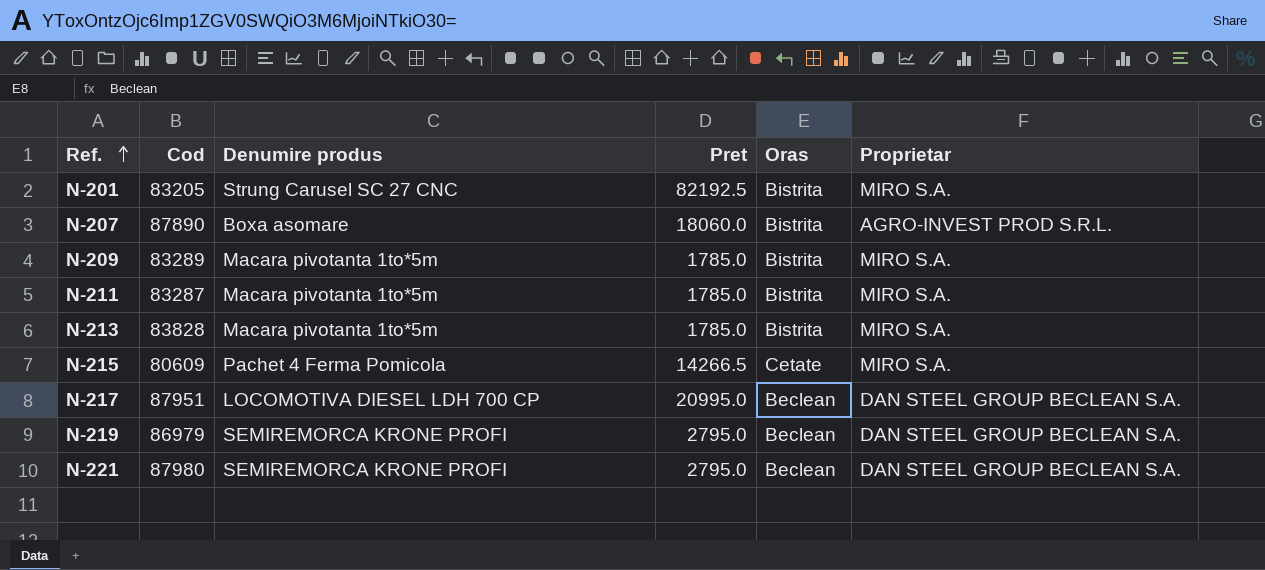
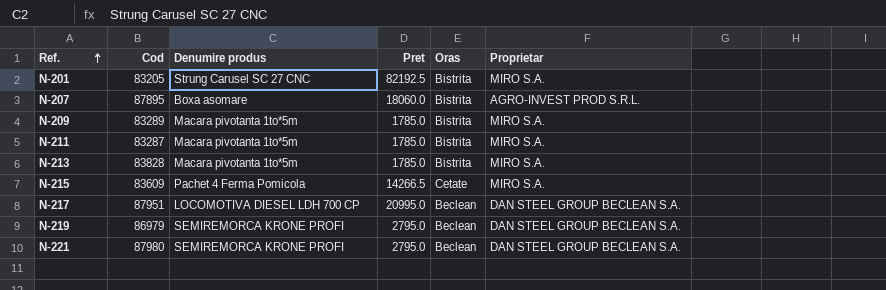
N-207 | Cod: 87890 -> 87895
N-215 | Cod: 80609 -> 83609

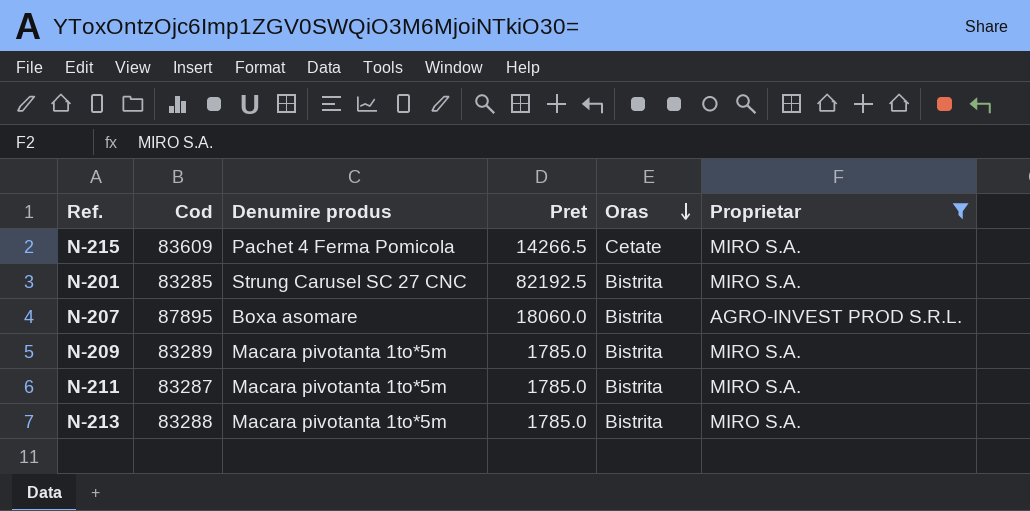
filter: none -> Proprietar != DAN STEEL GROUP BECLEAN S.A.
row order: Ref. ascending -> Oras descending
N-201 | Cod: 83205 -> 83285
N-213 | Cod: 83828 -> 83288

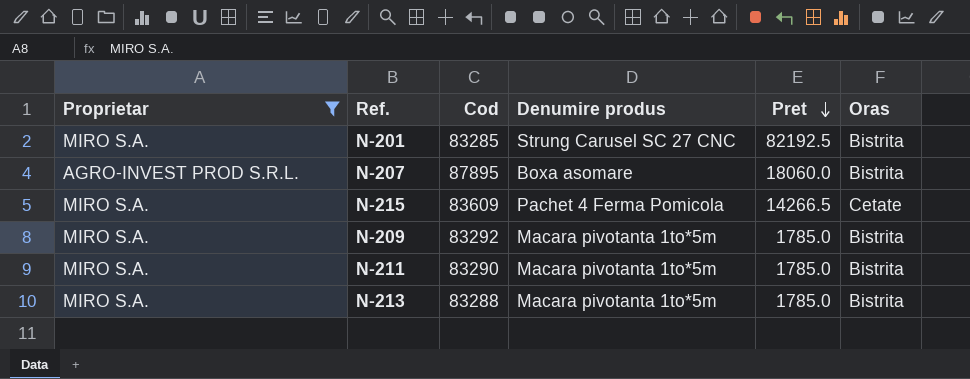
row order: Oras descending -> Pret descending
column Proprietar | position: 6 -> 1
N-209 | Cod: 83289 -> 83292
N-211 | Cod: 83287 -> 83290

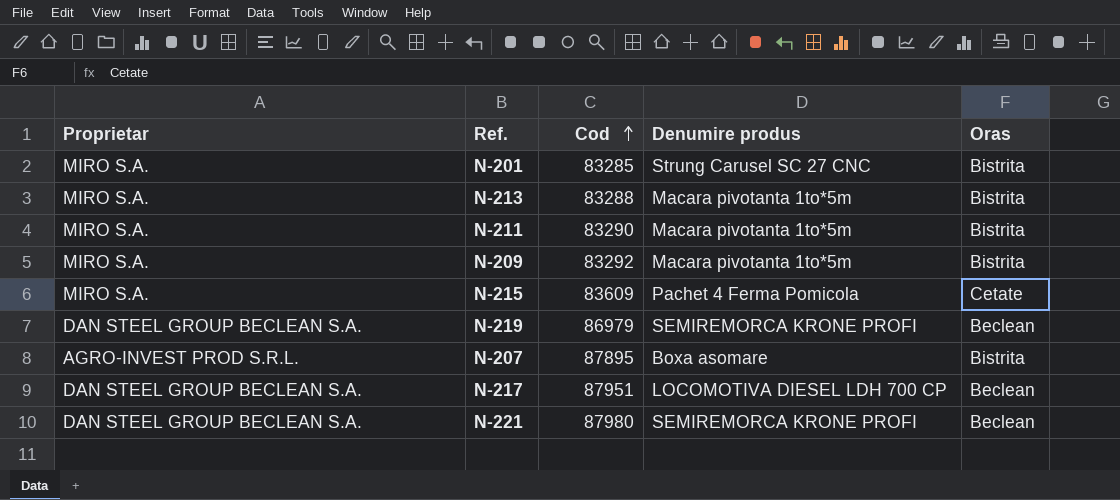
filter: Proprietar != DAN STEEL GROUP BECLEAN S.A. -> none
row order: Pret descending -> Cod ascending
column Pret | position: 5 -> none

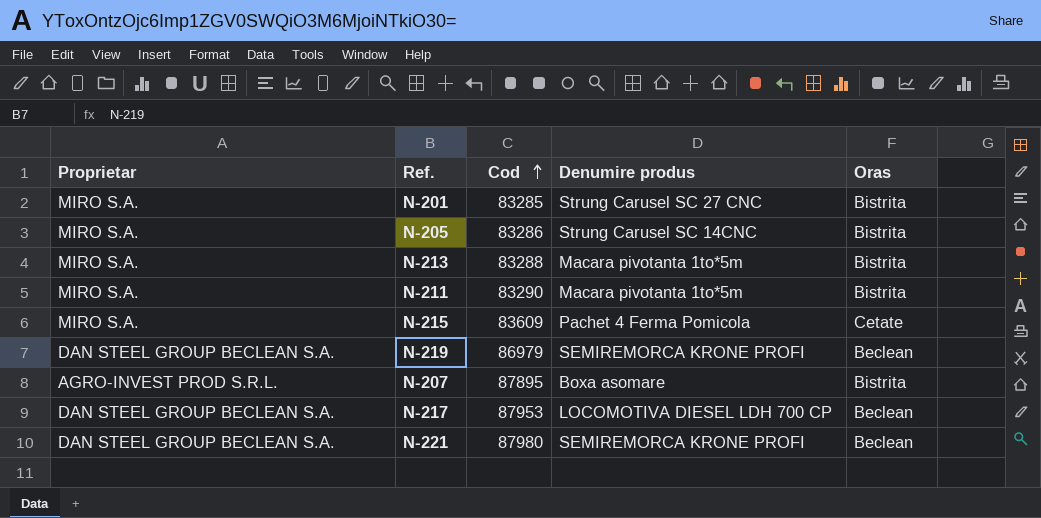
row N-209: MIRO S.A. | 83292 | Macara pivotanta 1to*5m | Bistrita -> none
row N-205: none -> MIRO S.A. | 83286 | Strung Carusel SC 14CNC | Bistrita
N-217 | Cod: 87951 -> 87953

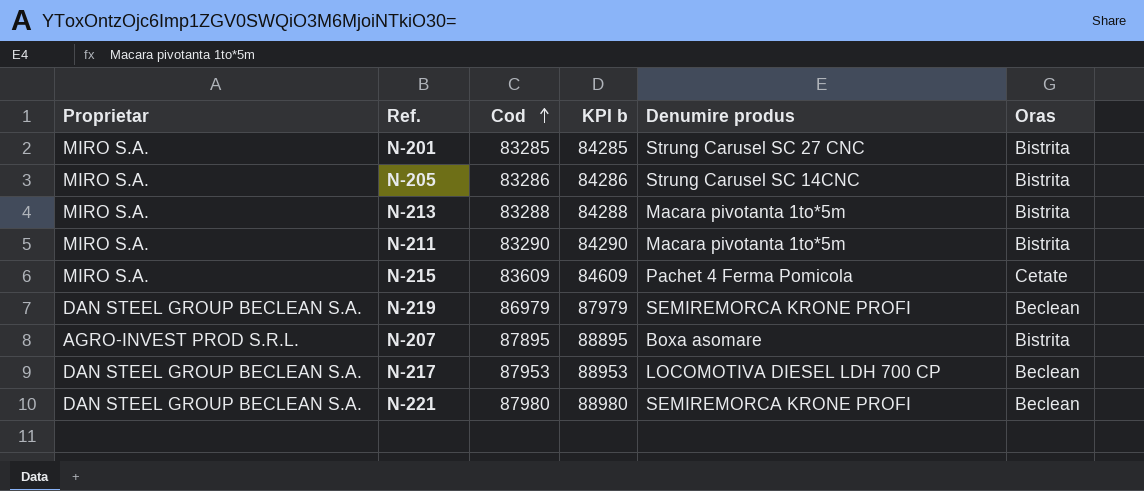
column KPI b | formula: none -> [Cod] + 1000

